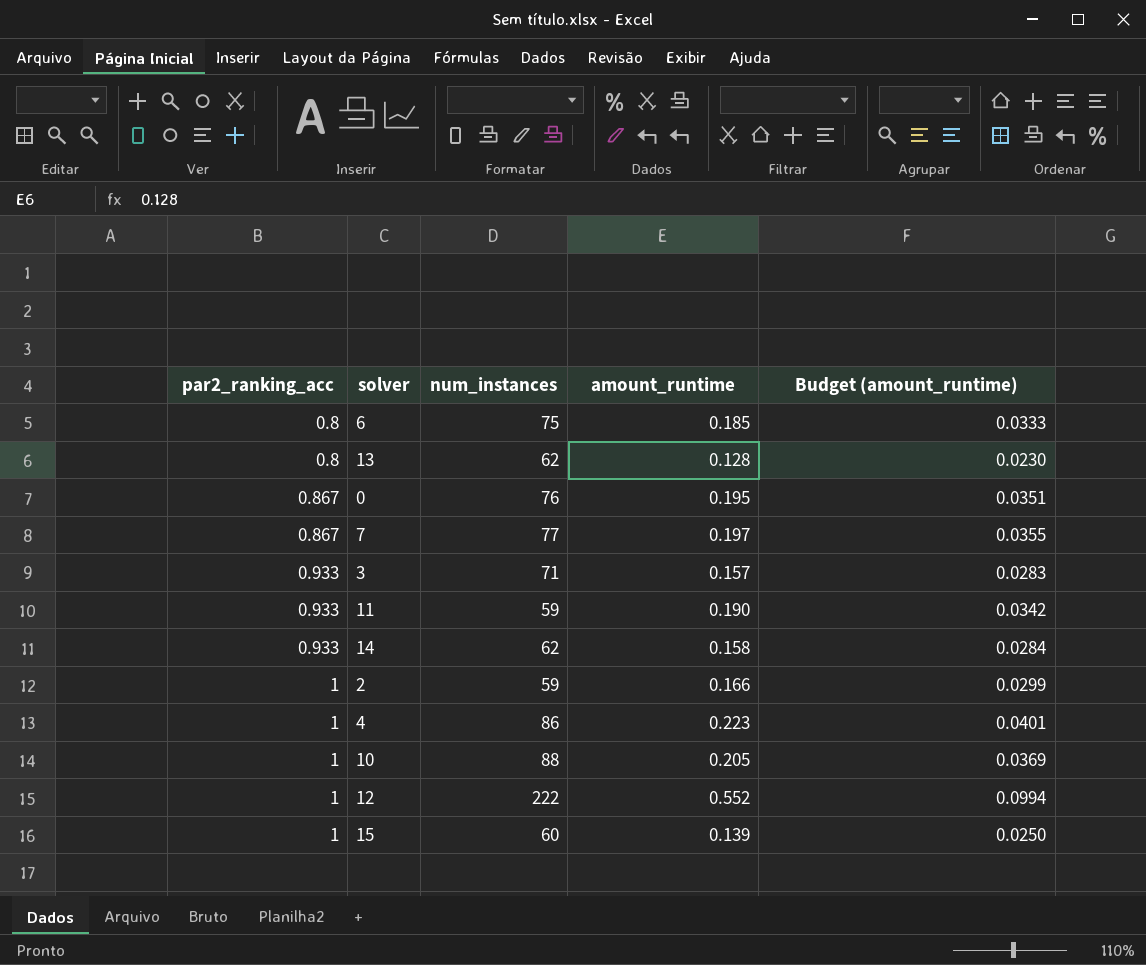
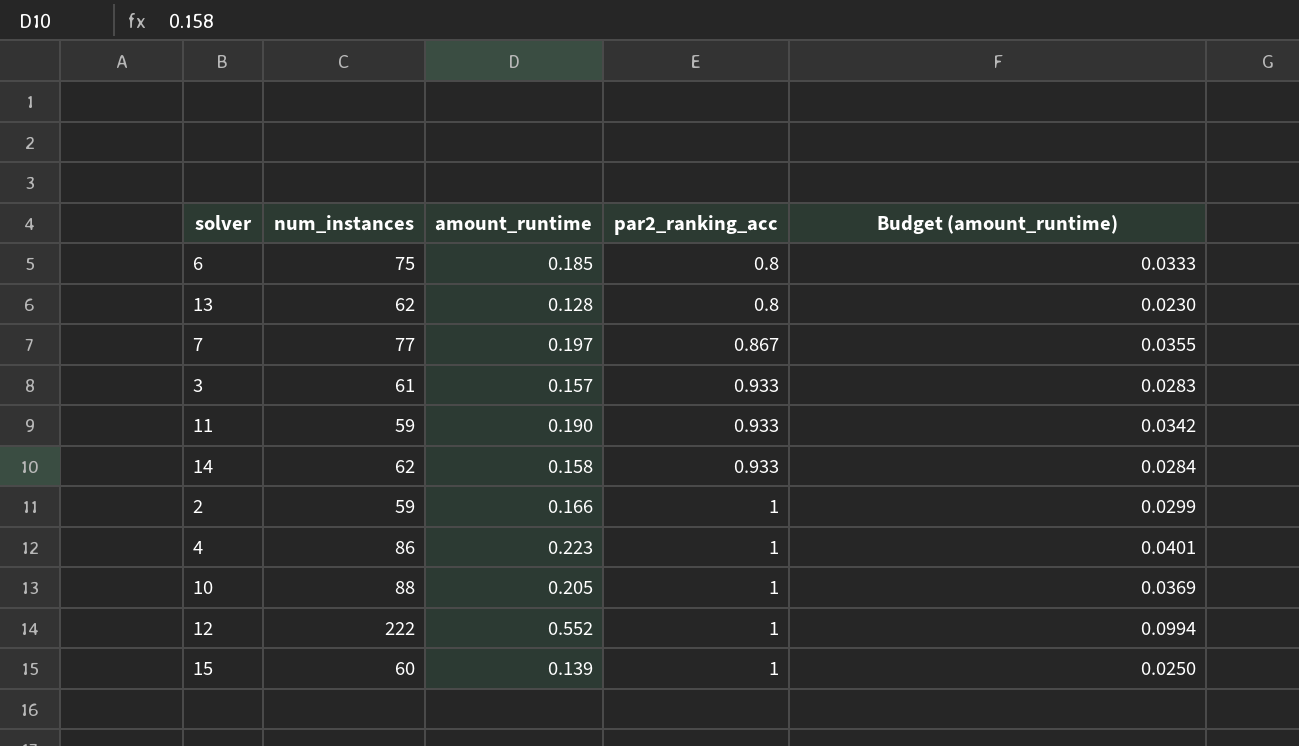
column par2_ranking_acc | position: 1 -> 4
row 0: 0.867 | 76 | 0.195 | 0.0351 -> none
3 | num_instances: 71 -> 61

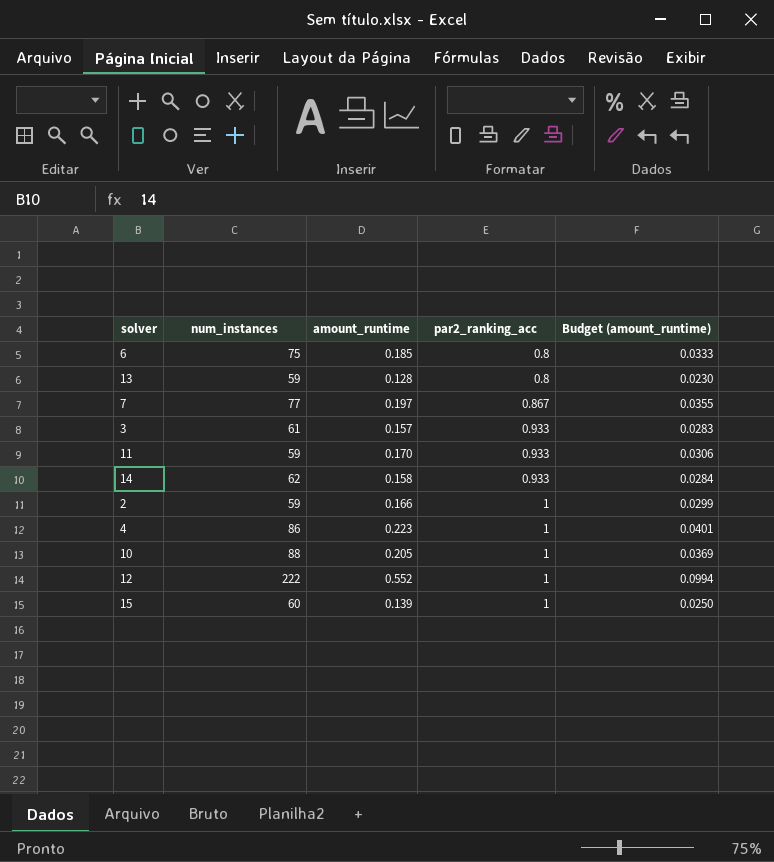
13 | num_instances: 62 -> 59
11 | amount_runtime: 0.190 -> 0.170
11 | Budget (amount_runtime): 0.0342 -> 0.0306

